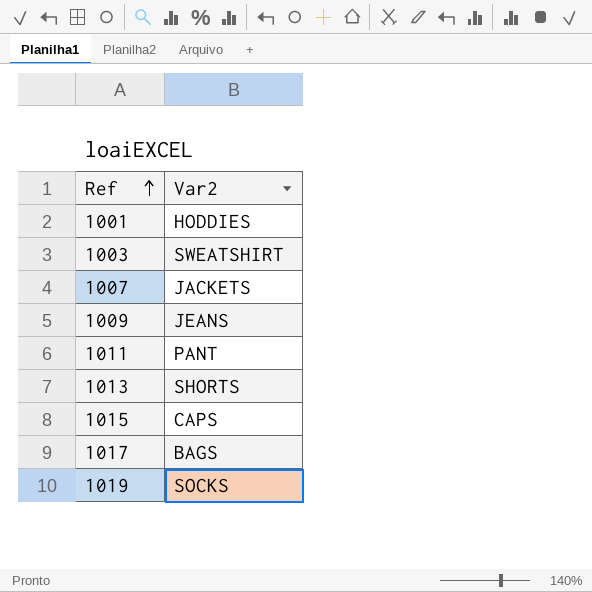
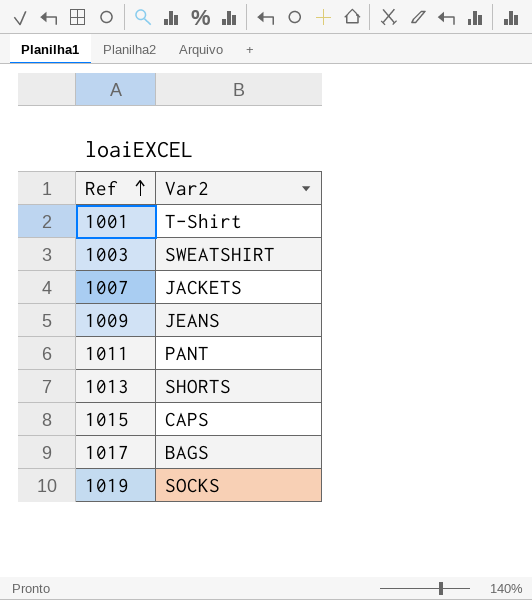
1001 | Var2: HODDIES -> T-Shirt

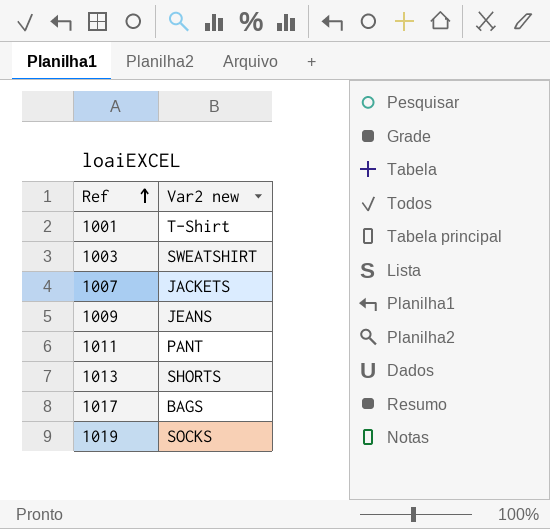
column name: Var2 -> Var2 new
row 1015: CAPS -> none

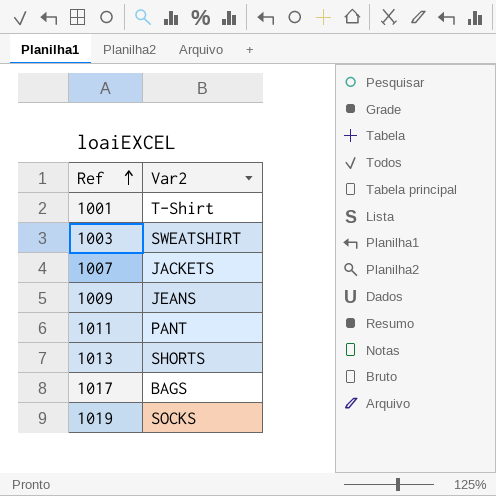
column name: Var2 new -> Var2

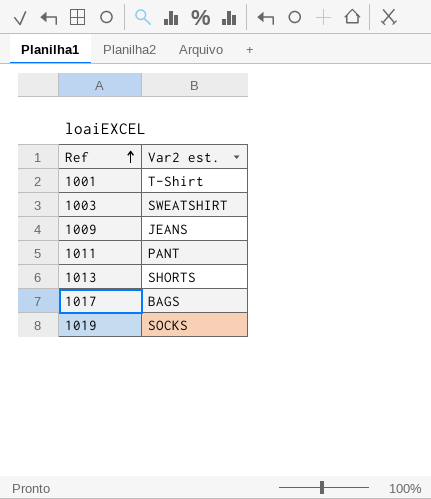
column name: Var2 -> Var2 est.
row 1007: JACKETS -> none

